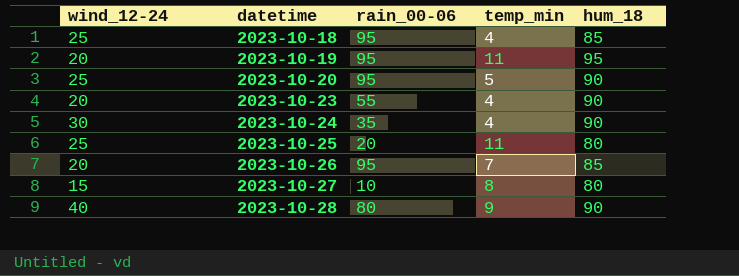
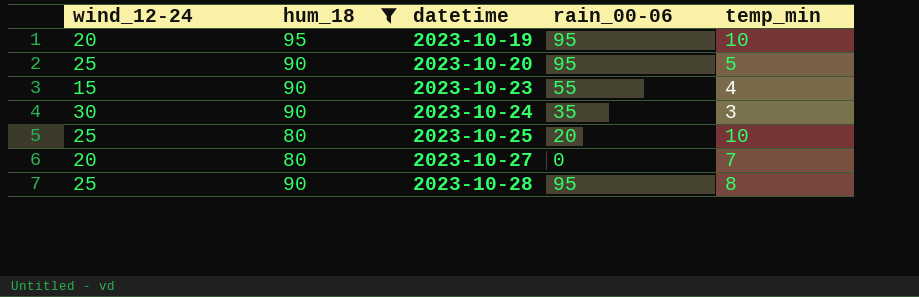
filter: none -> hum_18 != 85
column hum_18 | position: 5 -> 2
2023-10-19 | temp_min: 11 -> 10
2023-10-23 | wind_12-24: 20 -> 15
2023-10-24 | temp_min: 4 -> 3
2023-10-25 | temp_min: 11 -> 10
2023-10-27 | wind_12-24: 15 -> 20
2023-10-27 | rain_00-06: 10 -> 0
2023-10-27 | temp_min: 8 -> 7
2023-10-28 | wind_12-24: 40 -> 25
2023-10-28 | rain_00-06: 80 -> 95
2023-10-28 | temp_min: 9 -> 8

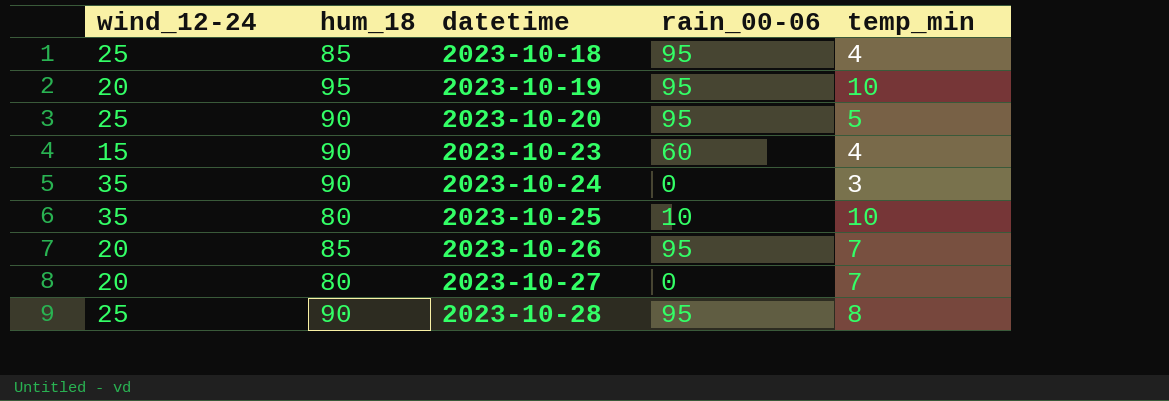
filter: hum_18 != 85 -> none
2023-10-23 | rain_00-06: 55 -> 60
2023-10-24 | wind_12-24: 30 -> 35
2023-10-24 | rain_00-06: 35 -> 0
2023-10-25 | wind_12-24: 25 -> 35
2023-10-25 | rain_00-06: 20 -> 10

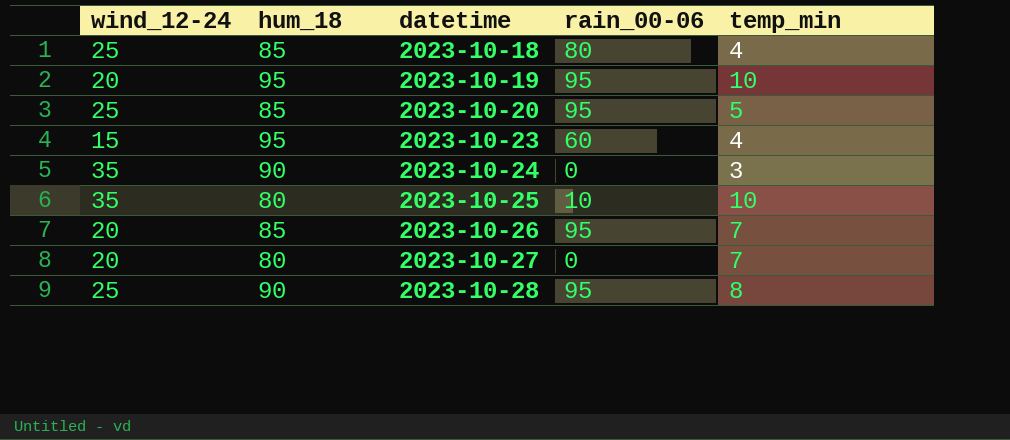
2023-10-18 | rain_00-06: 95 -> 80
2023-10-20 | hum_18: 90 -> 85
2023-10-23 | hum_18: 90 -> 95

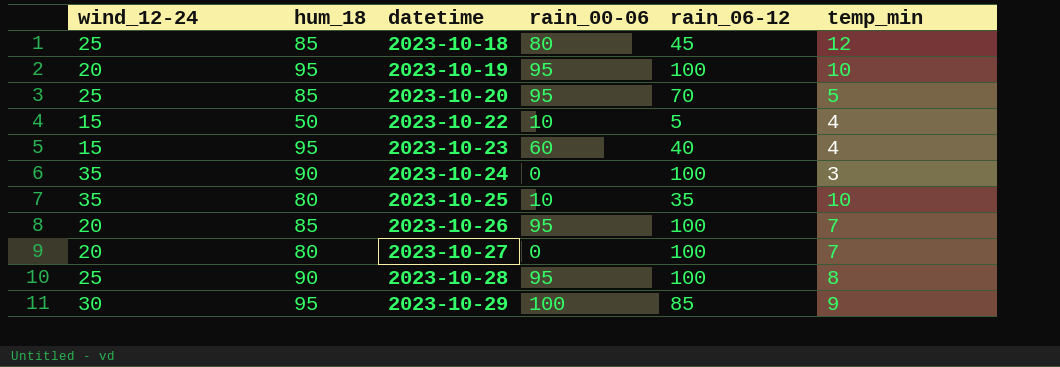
column rain_06-12 | position: none -> 5
2023-10-18 | temp_min: 4 -> 12
row 2023-10-22: none -> 15 | 50 | 10 | 5 | 4
row 2023-10-29: none -> 30 | 95 | 100 | 85 | 9

